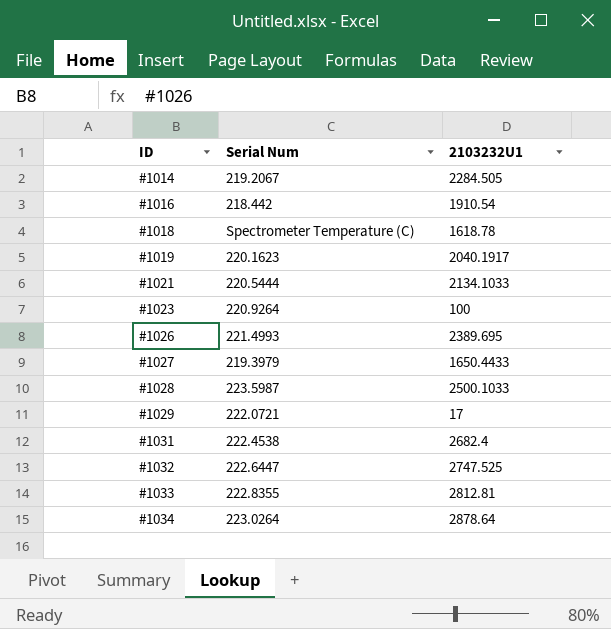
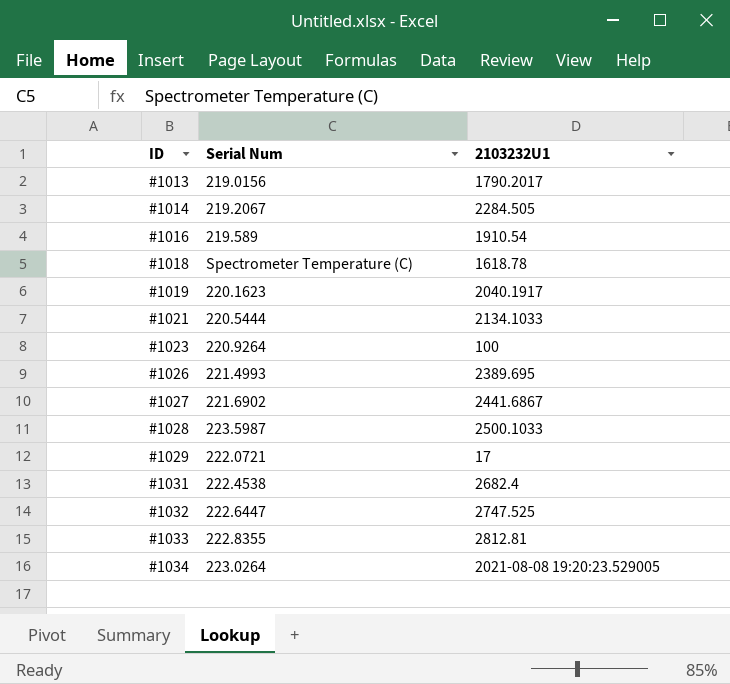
row #1013: none -> 219.0156 | 1790.2017
#1016 | Serial Num: 218.442 -> 219.589
#1027 | Serial Num: 219.3979 -> 221.6902
#1027 | 2103232U1: 1650.4433 -> 2441.6867
#1034 | 2103232U1: 2878.64 -> 2021-08-08 19:20:23.529005

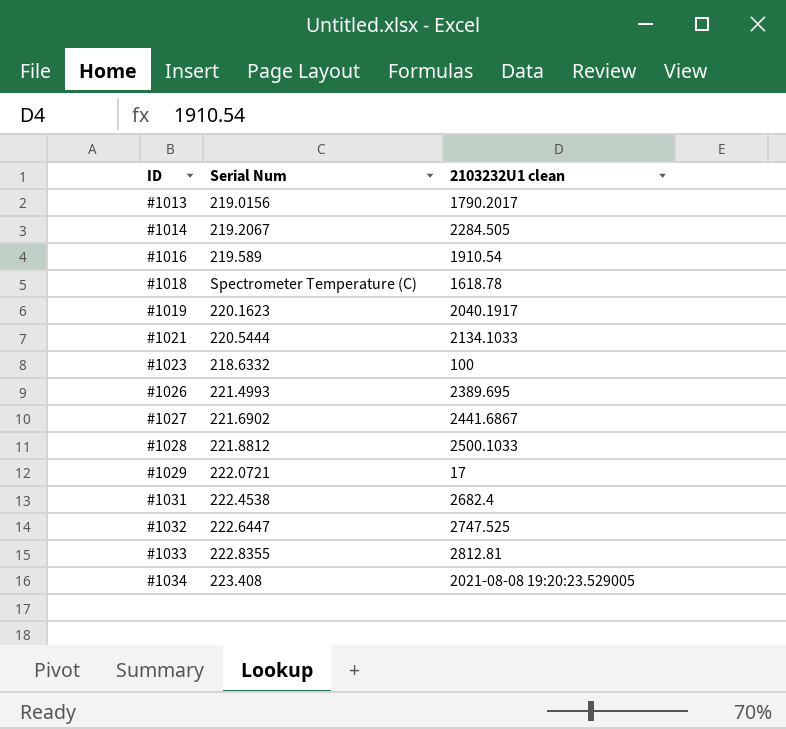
column name: 2103232U1 -> 2103232U1 clean
#1023 | Serial Num: 220.9264 -> 218.6332
#1028 | Serial Num: 223.5987 -> 221.8812
#1034 | Serial Num: 223.0264 -> 223.408

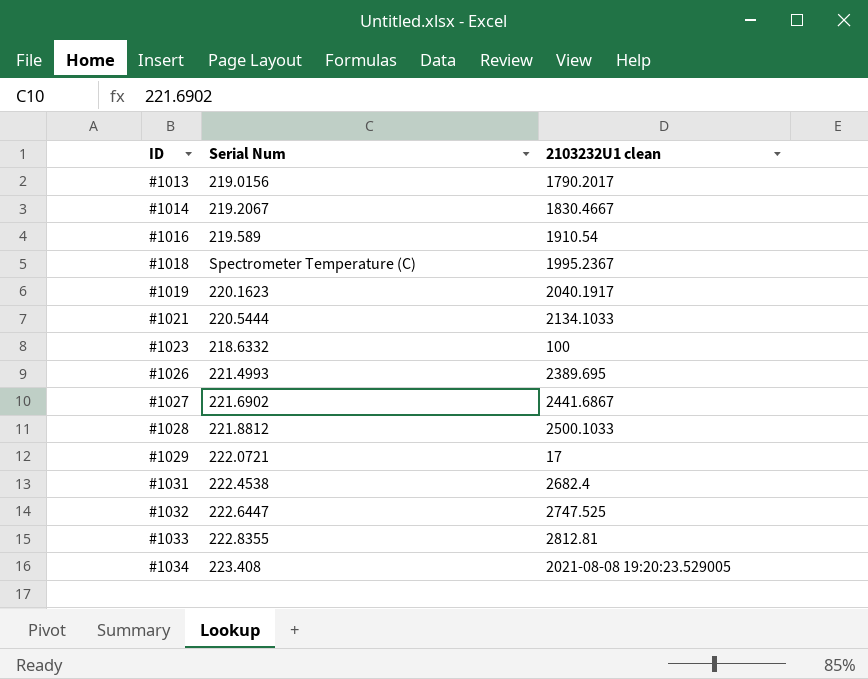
#1014 | 2103232U1 clean: 2284.505 -> 1830.4667
#1018 | 2103232U1 clean: 1618.78 -> 1995.2367

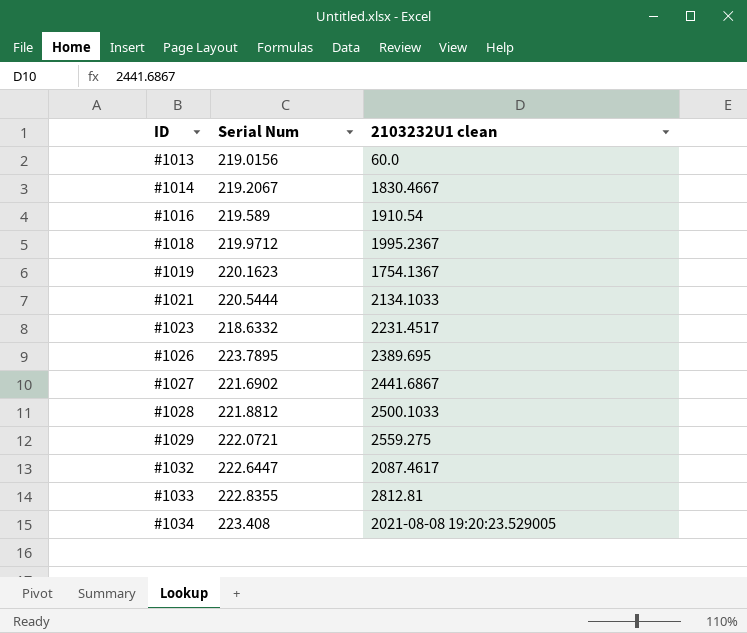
row #1031: 222.4538 | 2682.4 -> none
#1013 | 2103232U1 clean: 1790.2017 -> 60.0
#1018 | Serial Num: Spectrometer Temperature (C) -> 219.9712
#1019 | 2103232U1 clean: 2040.1917 -> 1754.1367
#1023 | 2103232U1 clean: 100 -> 2231.4517
#1026 | Serial Num: 221.4993 -> 223.7895
#1029 | 2103232U1 clean: 17 -> 2559.275
#1032 | 2103232U1 clean: 2747.525 -> 2087.4617

